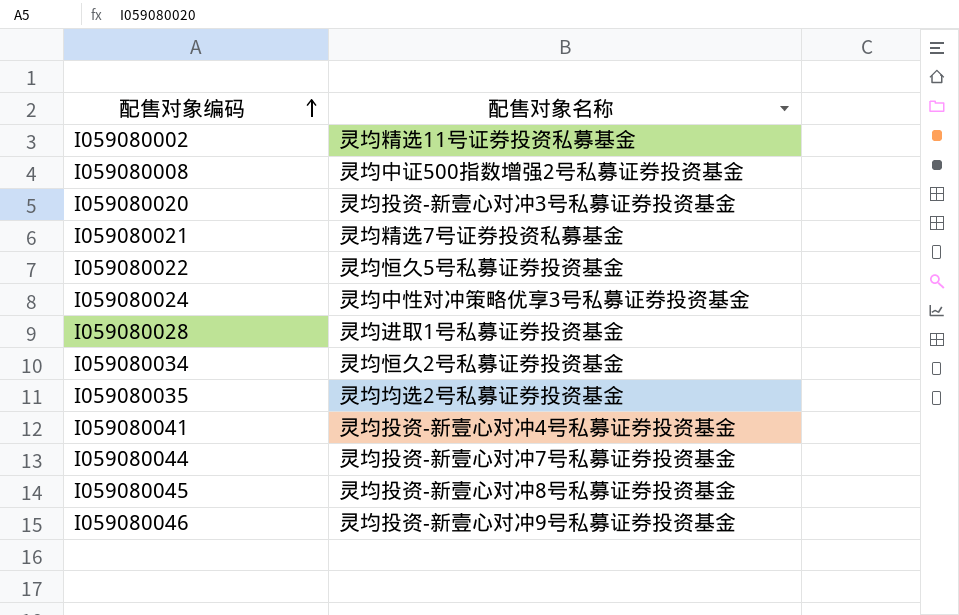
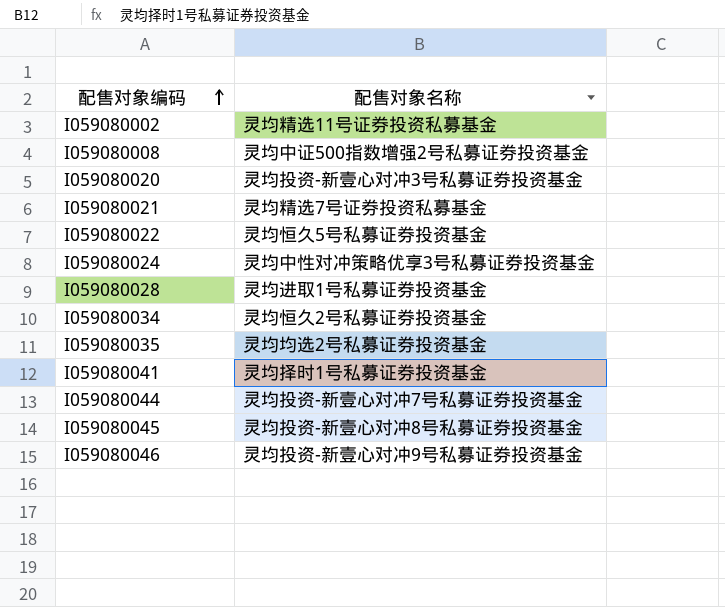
I059080041 | 配售对象名称: 灵均投资-新壹心对冲4号私募证券投资基金 -> 灵均择时1号私募证券投资基金

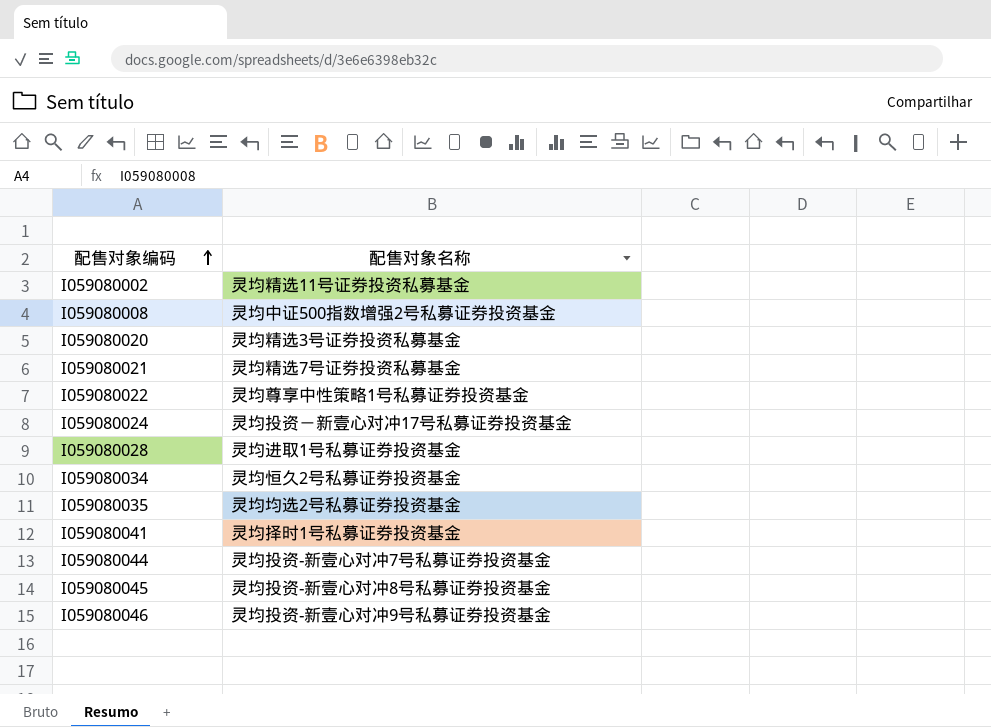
I059080020 | 配售对象名称: 灵均投资-新壹心对冲3号私募证券投资基金 -> 灵均精选3号证券投资私募基金
I059080022 | 配售对象名称: 灵均恒久5号私募证券投资基金 -> 灵均尊享中性策略1号私募证券投资基金
I059080024 | 配售对象名称: 灵均中性对冲策略优享3号私募证券投资基金 -> 灵均投资－新壹心对冲17号私募证券投资基金

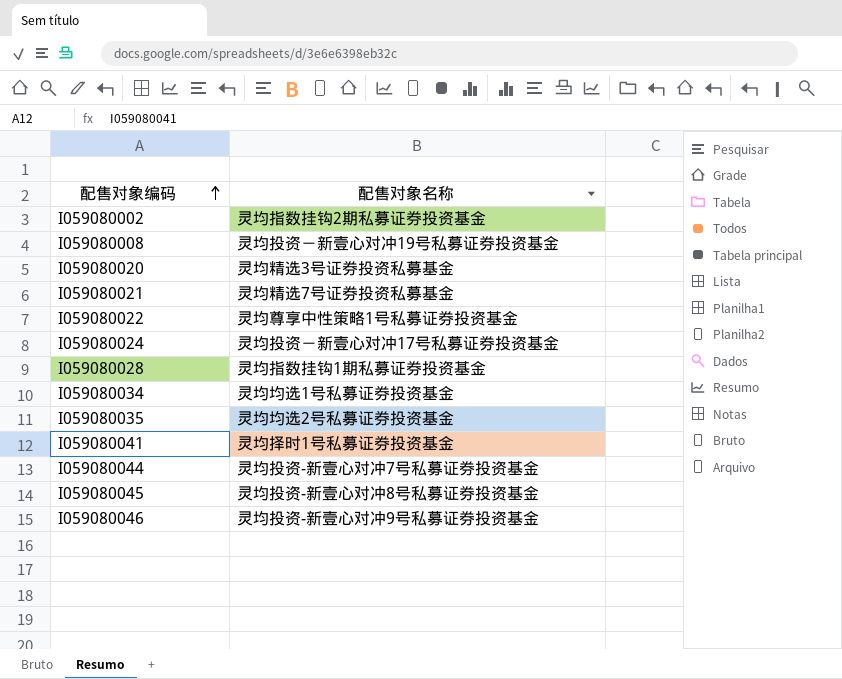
I059080002 | 配售对象名称: 灵均精选11号证券投资私募基金 -> 灵均指数挂钩2期私募证券投资基金
I059080008 | 配售对象名称: 灵均中证500指数增强2号私募证券投资基金 -> 灵均投资－新壹心对冲19号私募证券投资基金
I059080028 | 配售对象名称: 灵均进取1号私募证券投资基金 -> 灵均指数挂钩1期私募证券投资基金
I059080034 | 配售对象名称: 灵均恒久2号私募证券投资基金 -> 灵均均选1号私募证券投资基金

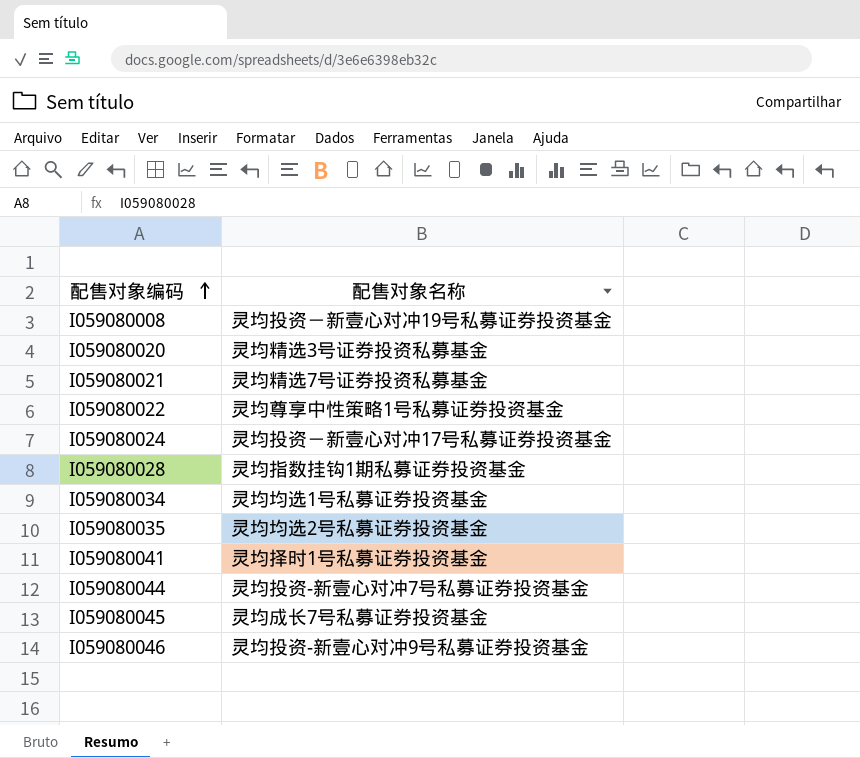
row I059080002: 灵均指数挂钩2期私募证券投资基金 -> none
I059080045 | 配售对象名称: 灵均投资-新壹心对冲8号私募证券投资基金 -> 灵均成长7号私募证券投资基金

